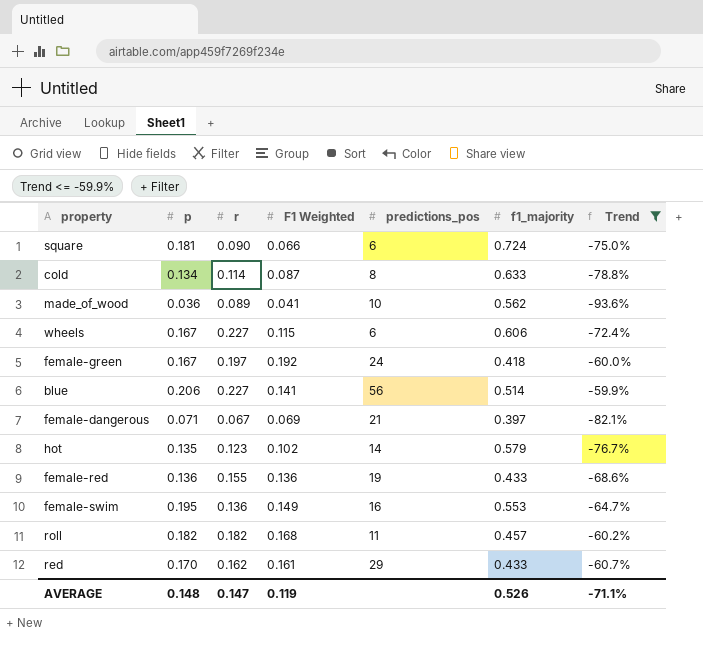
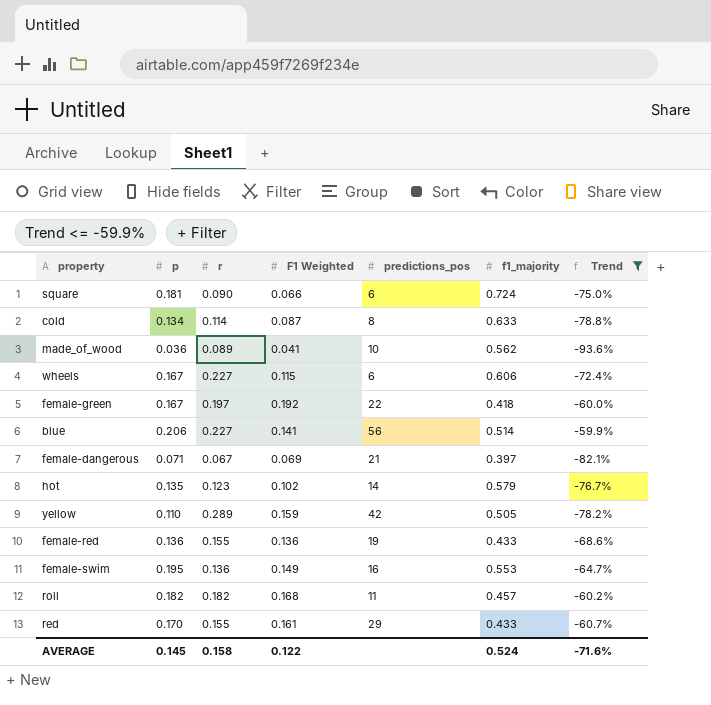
female-green | predictions_pos: 24 -> 22
row yellow: none -> 0.110 | 0.289 | 0.159 | 42 | 0.505 | -78.2%
red | r: 0.162 -> 0.155
AVERAGE | p: 0.148 -> 0.145
AVERAGE | r: 0.147 -> 0.158
AVERAGE | F1 Weighted: 0.119 -> 0.122
AVERAGE | f1_majority: 0.526 -> 0.524
AVERAGE | Trend: -71.1% -> -71.6%

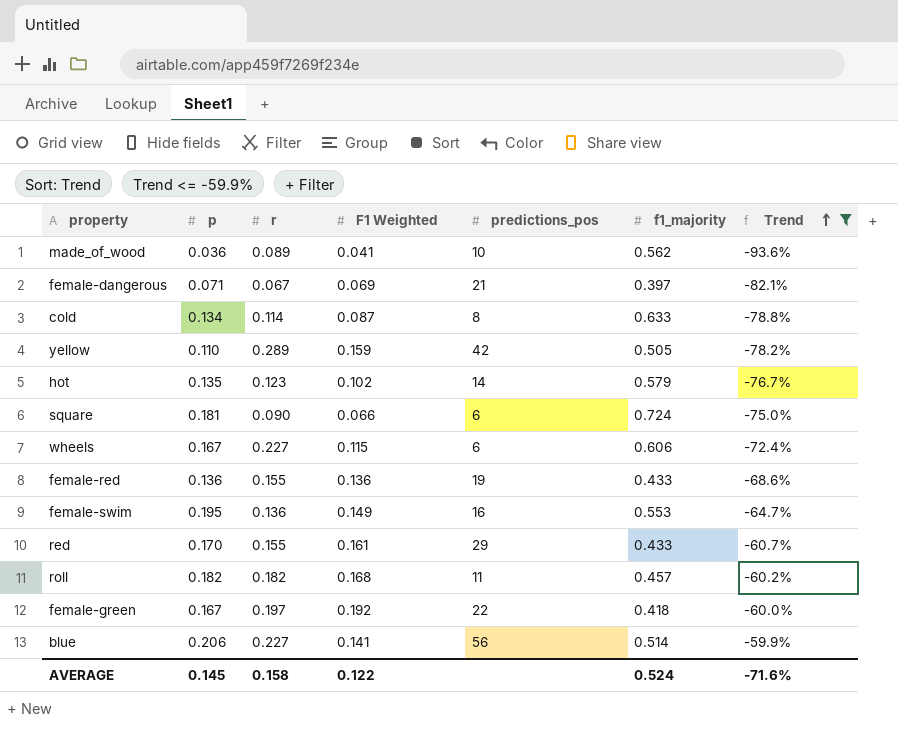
row order: none -> Trend ascending

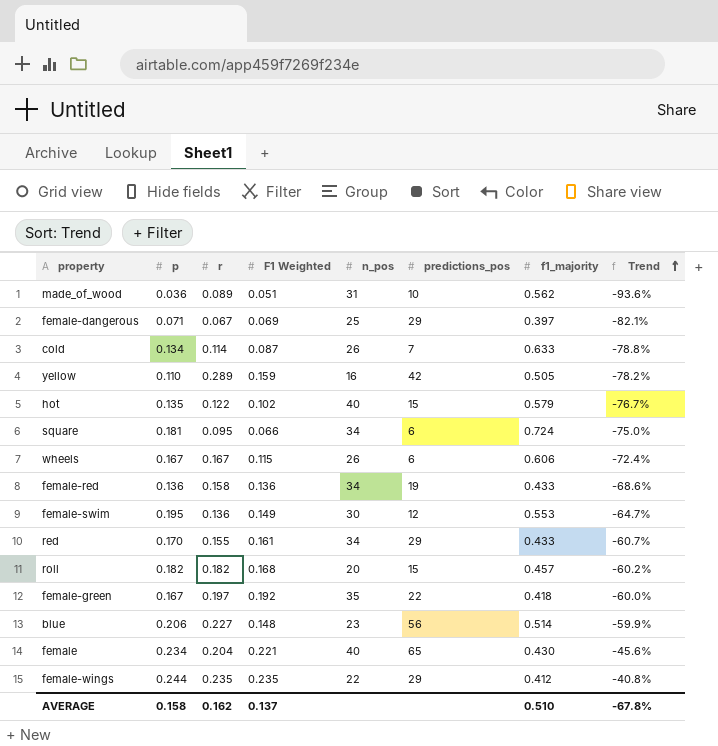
filter: Trend <= -59.9% -> none
column n_pos | position: none -> 5
made_of_wood | F1 Weighted: 0.041 -> 0.051
female-dangerous | predictions_pos: 21 -> 29
cold | predictions_pos: 8 -> 7
hot | r: 0.123 -> 0.122
hot | predictions_pos: 14 -> 15
square | r: 0.090 -> 0.095
wheels | r: 0.227 -> 0.167
female-red | r: 0.155 -> 0.158
female-swim | predictions_pos: 16 -> 12
roll | predictions_pos: 11 -> 15
blue | F1 Weighted: 0.141 -> 0.148
AVERAGE | p: 0.145 -> 0.158
AVERAGE | r: 0.158 -> 0.162
AVERAGE | F1 Weighted: 0.122 -> 0.137
AVERAGE | f1_majority: 0.524 -> 0.510
AVERAGE | Trend: -71.6% -> -67.8%

